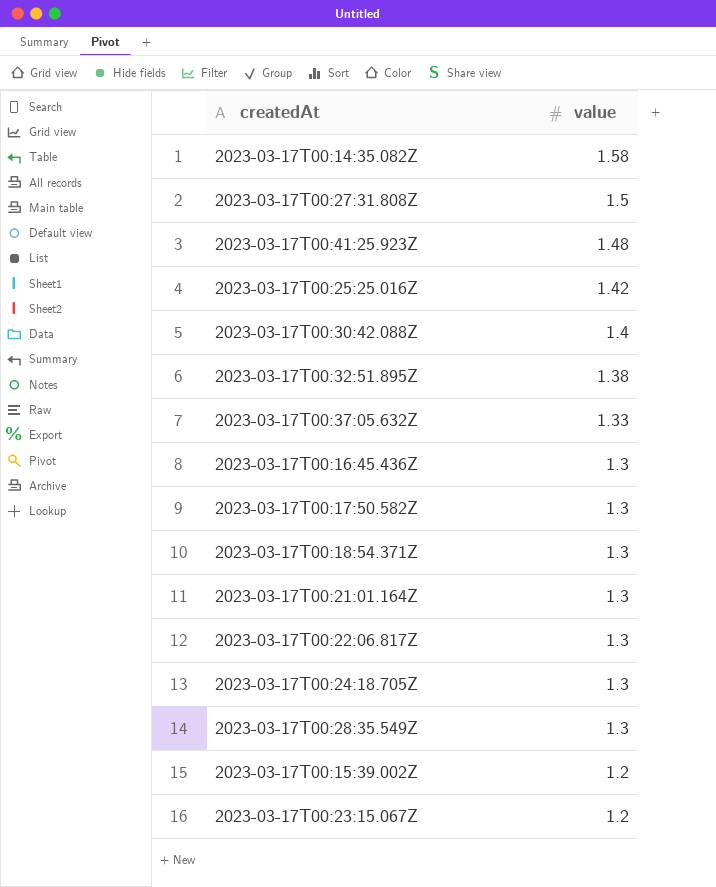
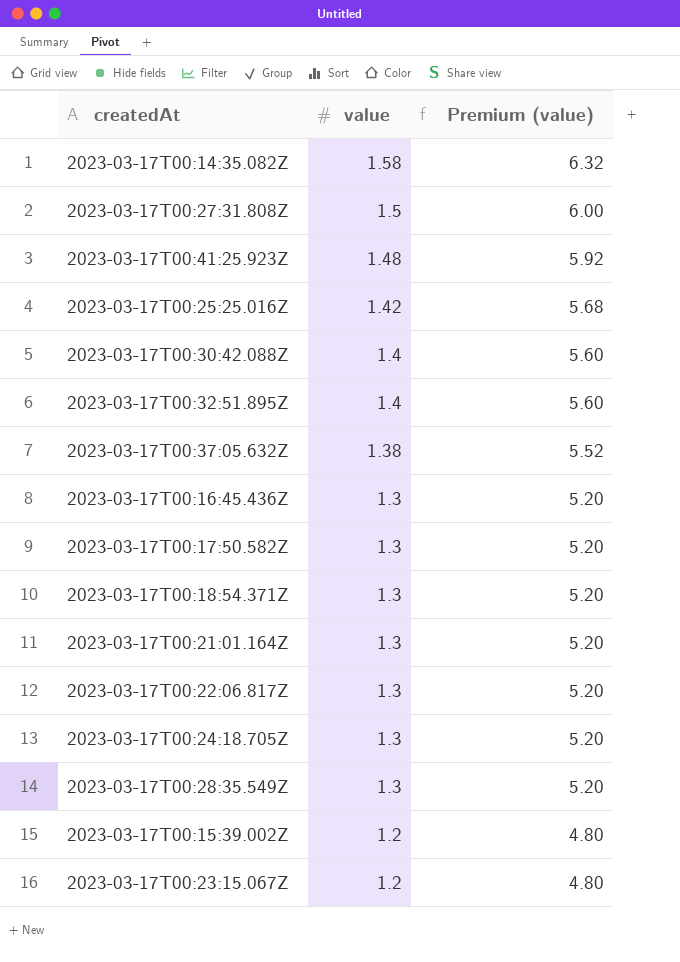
column Premium (value) | formula: none -> [value] * 4
2023-03-17T00:32:51.895Z | value: 1.38 -> 1.4
2023-03-17T00:37:05.632Z | value: 1.33 -> 1.38

